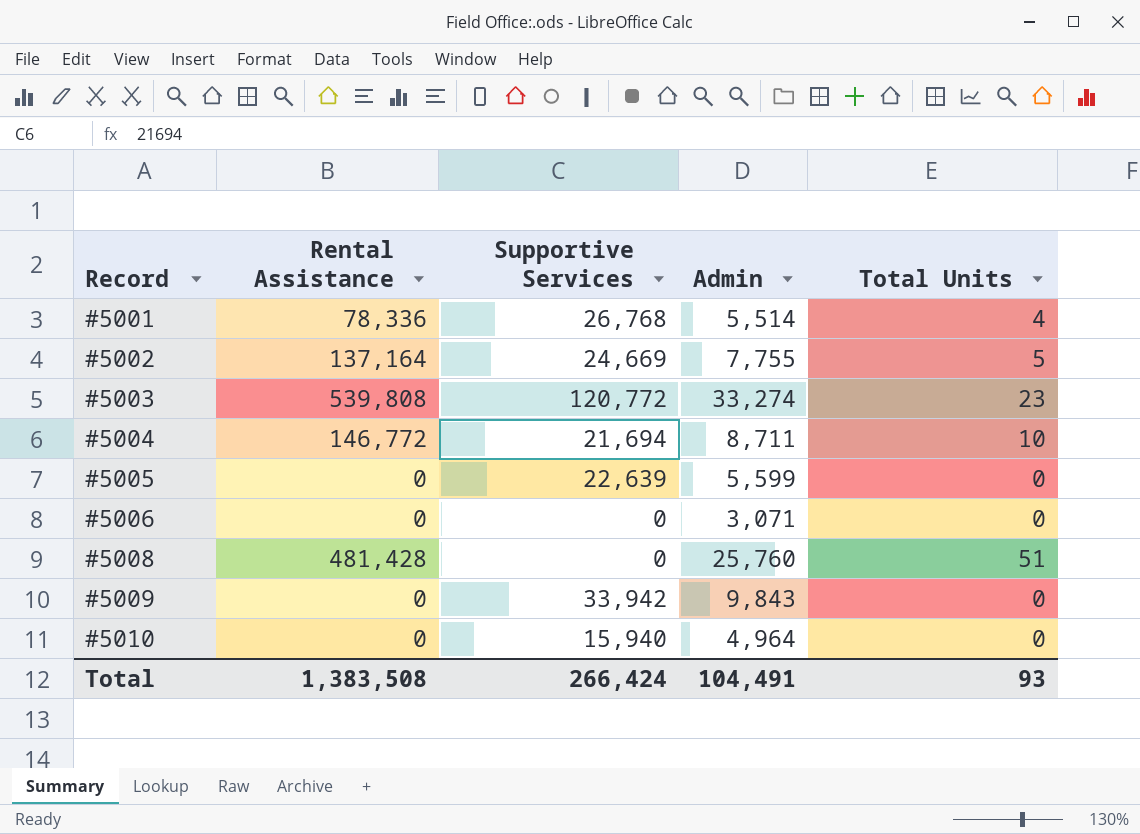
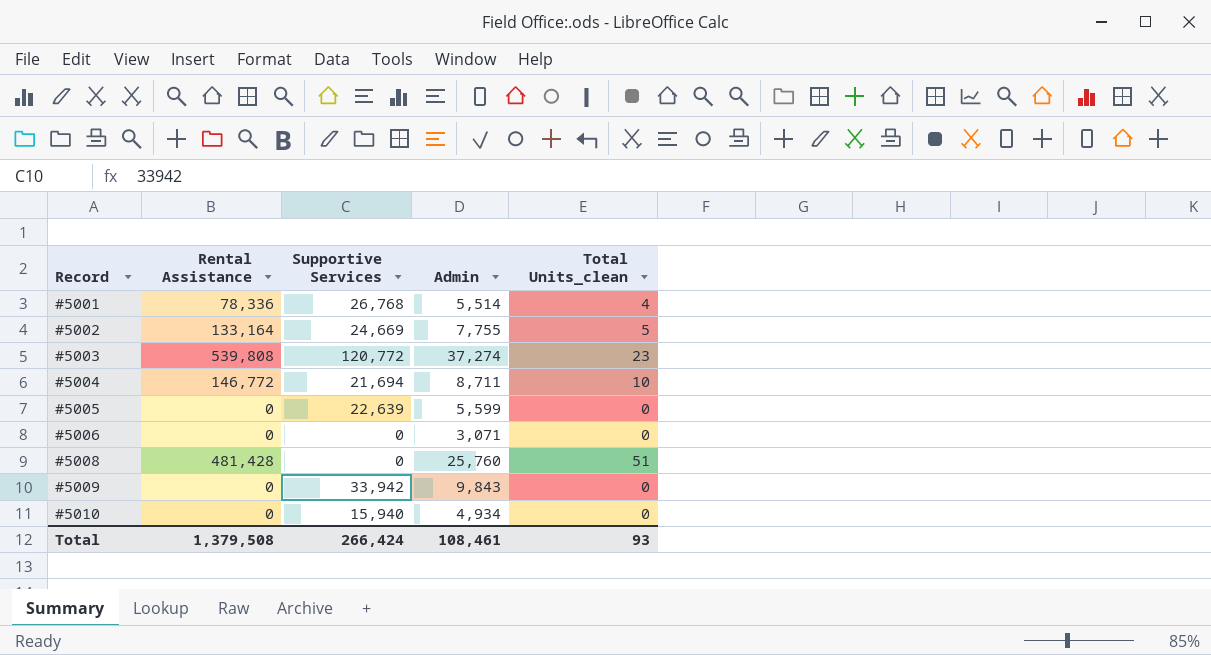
column name: Total Units -> Total Units_clean
#5002 | Rental Assistance: 137,164 -> 133,164
#5003 | Admin: 33,274 -> 37,274
#5010 | Admin: 4,964 -> 4,934
Total | Rental Assistance: 1,383,508 -> 1,379,508
Total | Admin: 104,491 -> 108,461

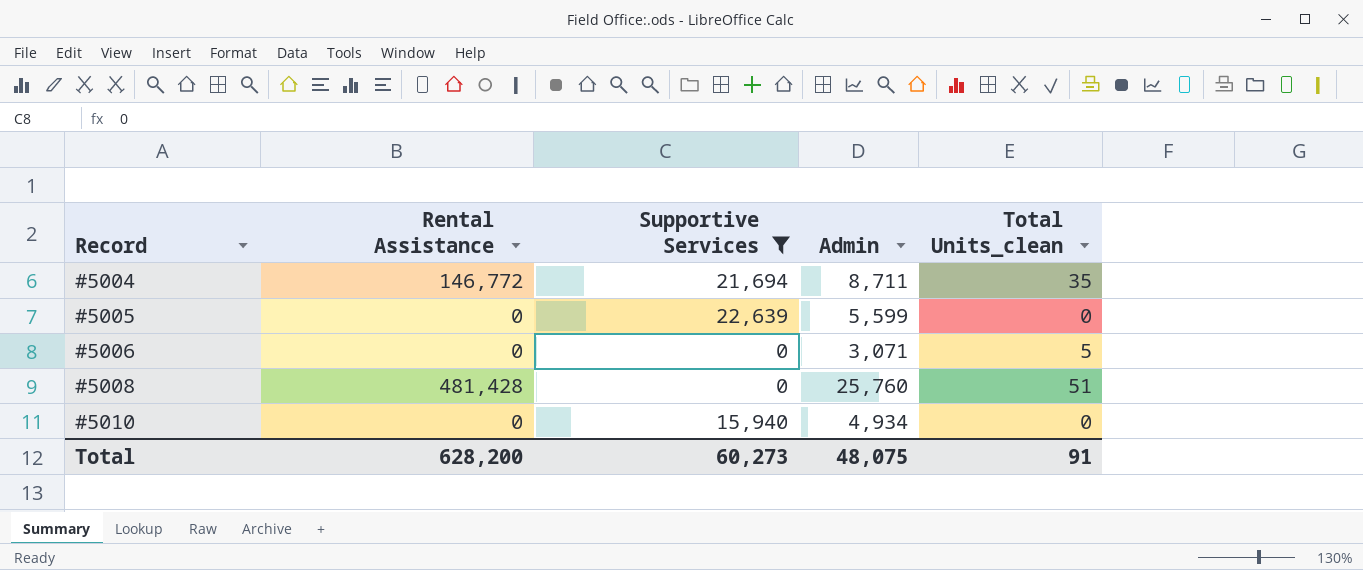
filter: none -> Supportive Services <= 22,639
#5004 | Total Units_clean: 10 -> 35
#5006 | Total Units_clean: 0 -> 5
Total | Rental Assistance: 1,379,508 -> 628,200
Total | Supportive Services: 266,424 -> 60,273
Total | Admin: 108,461 -> 48,075
Total | Total Units_clean: 93 -> 91

